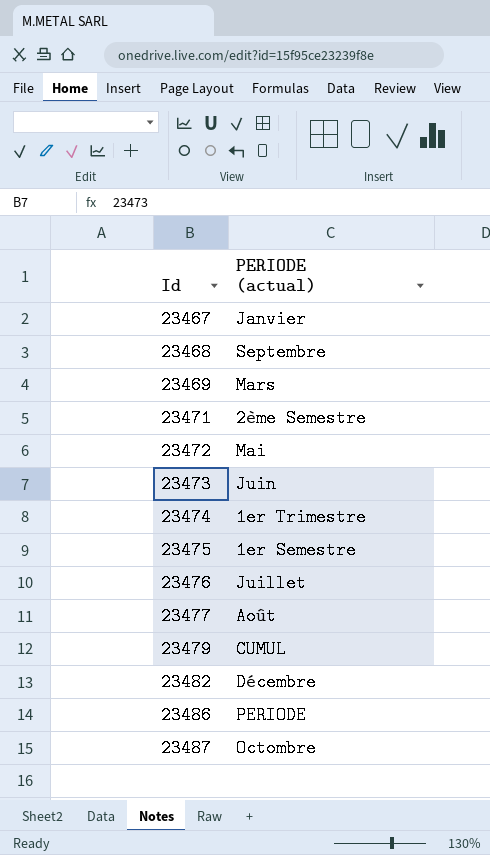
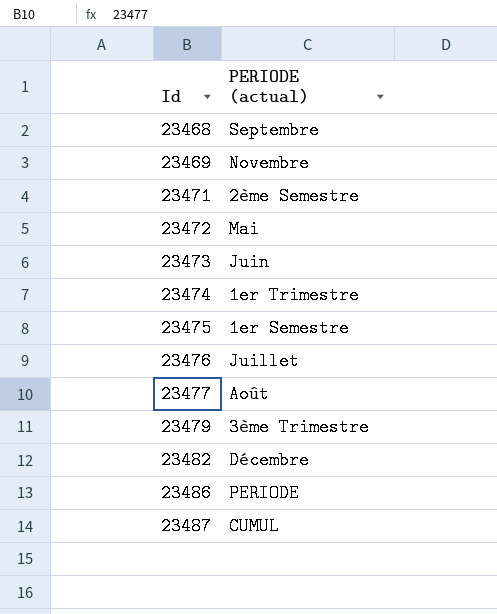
row 23467: Janvier -> none
23469 | PERIODE (actual): Mars -> Novembre
23479 | PERIODE (actual): CUMUL -> 3ème Trimestre
23487 | PERIODE (actual): Octombre -> CUMUL

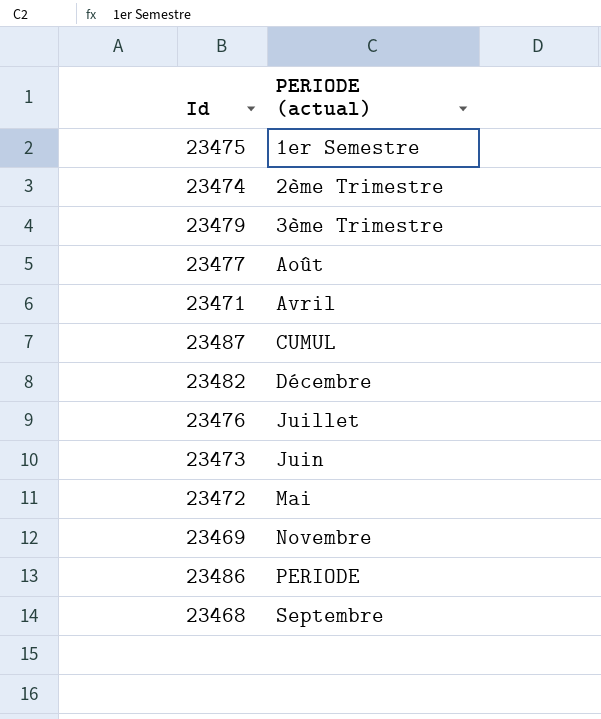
row order: Id ascending -> PERIODE (actual) ascending
23474 | PERIODE (actual): 1er Trimestre -> 2ème Trimestre
23471 | PERIODE (actual): 2ème Semestre -> Avril

